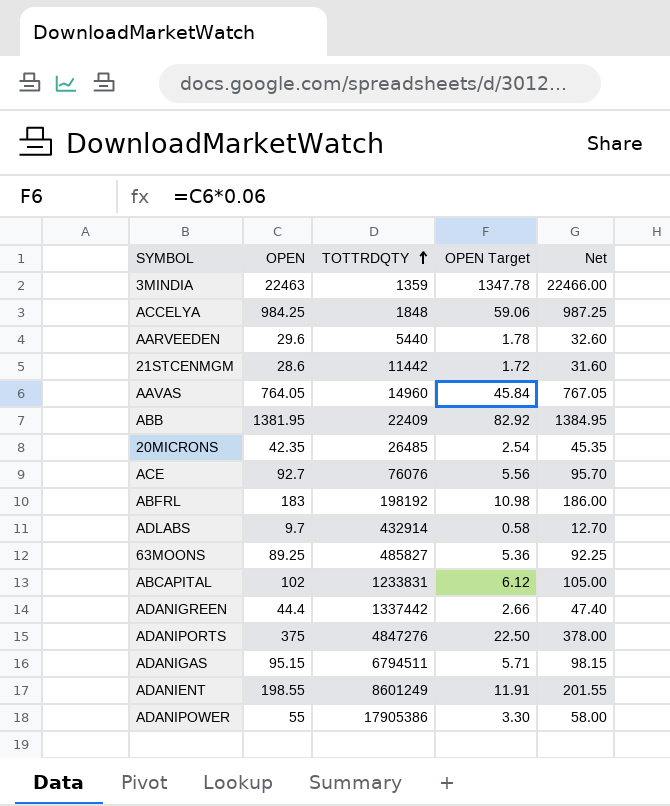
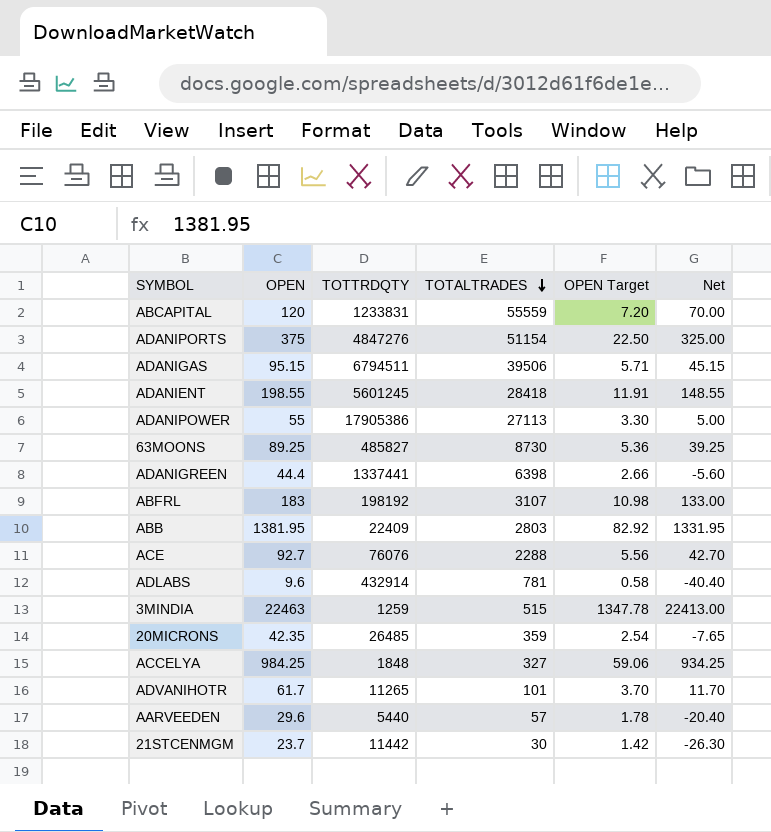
row order: TOTTRDQTY ascending -> TOTALTRADES descending
column TOTALTRADES | position: none -> 4
column Net | formula: [OPEN] + 3 -> [OPEN] - 50
row AAVAS: 764.05 | 14960 | 45.84 | 767.05 -> none
ABCAPITAL | OPEN: 102 -> 120
ABCAPITAL | OPEN Target: 6.12 -> 7.20
ADANIENT | TOTTRDQTY: 8601249 -> 5601245
ADANIGREEN | TOTTRDQTY: 1337442 -> 1337441
ADLABS | OPEN: 9.7 -> 9.6
3MINDIA | TOTTRDQTY: 1359 -> 1259
row ADVANIHOTR: none -> 61.7 | 11265 | 101 | 3.70 | 11.70
21STCENMGM | OPEN: 28.6 -> 23.7
21STCENMGM | OPEN Target: 1.72 -> 1.42

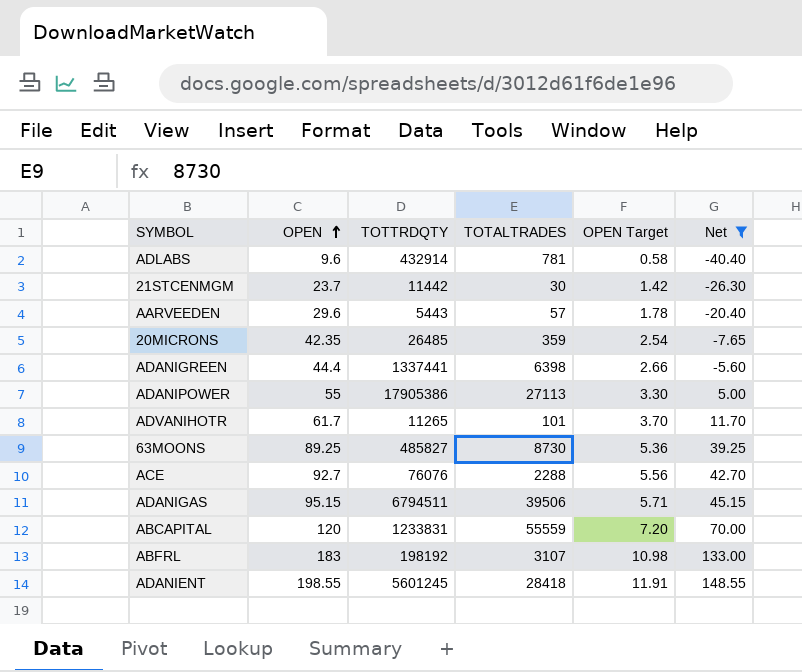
filter: none -> Net <= 148.55
row order: TOTALTRADES descending -> OPEN ascending
AARVEEDEN | TOTTRDQTY: 5440 -> 5443

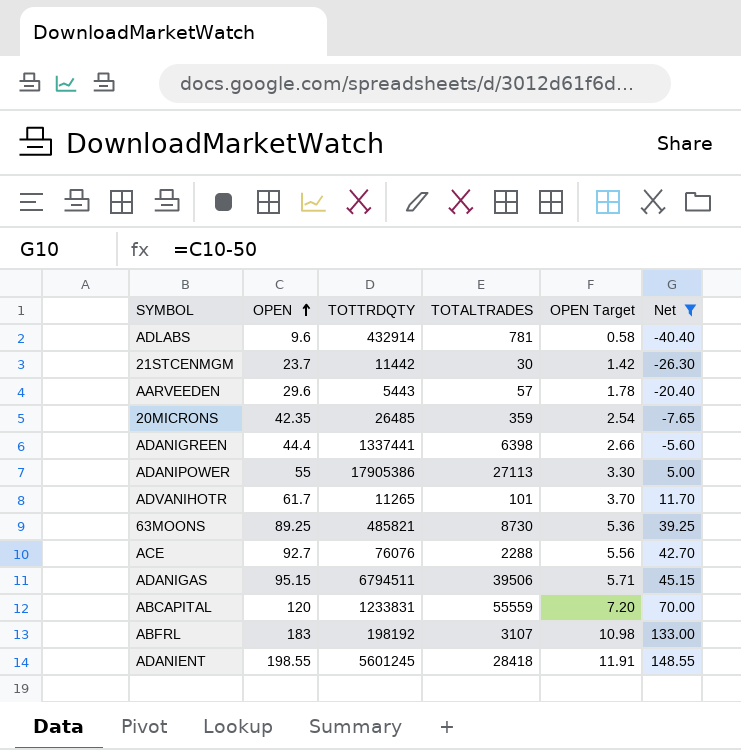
63MOONS | TOTTRDQTY: 485827 -> 485821

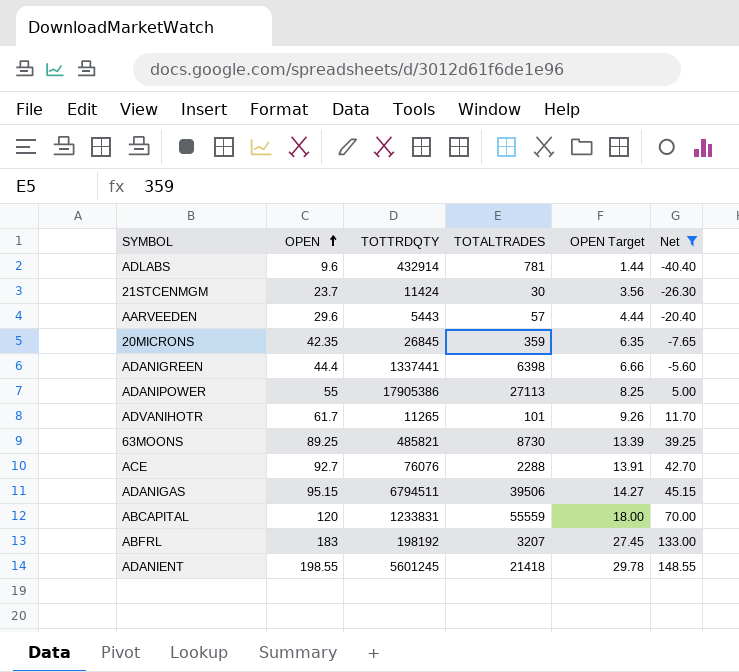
column OPEN Target | formula: [OPEN] * 0.06 -> [OPEN] * 0.15
21STCENMGM | TOTTRDQTY: 11442 -> 11424
20MICRONS | TOTTRDQTY: 26485 -> 26845
ABFRL | TOTALTRADES: 3107 -> 3207
ADANIENT | TOTALTRADES: 28418 -> 21418

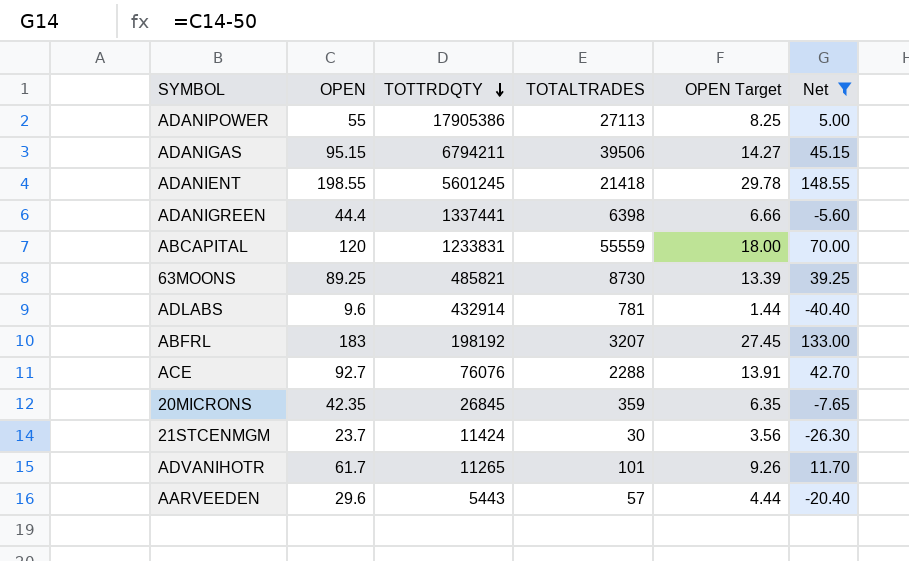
row order: OPEN ascending -> TOTTRDQTY descending
ADANIGAS | TOTTRDQTY: 6794511 -> 6794211

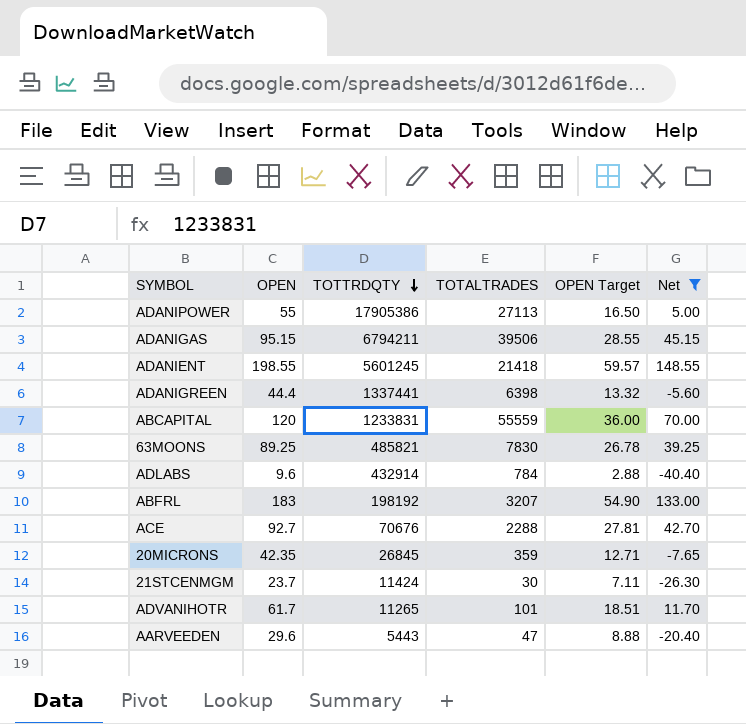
column OPEN Target | formula: [OPEN] * 0.15 -> [OPEN] * 0.3
63MOONS | TOTALTRADES: 8730 -> 7830
ADLABS | TOTALTRADES: 781 -> 784
ACE | TOTTRDQTY: 76076 -> 70676
AARVEEDEN | TOTALTRADES: 57 -> 47

